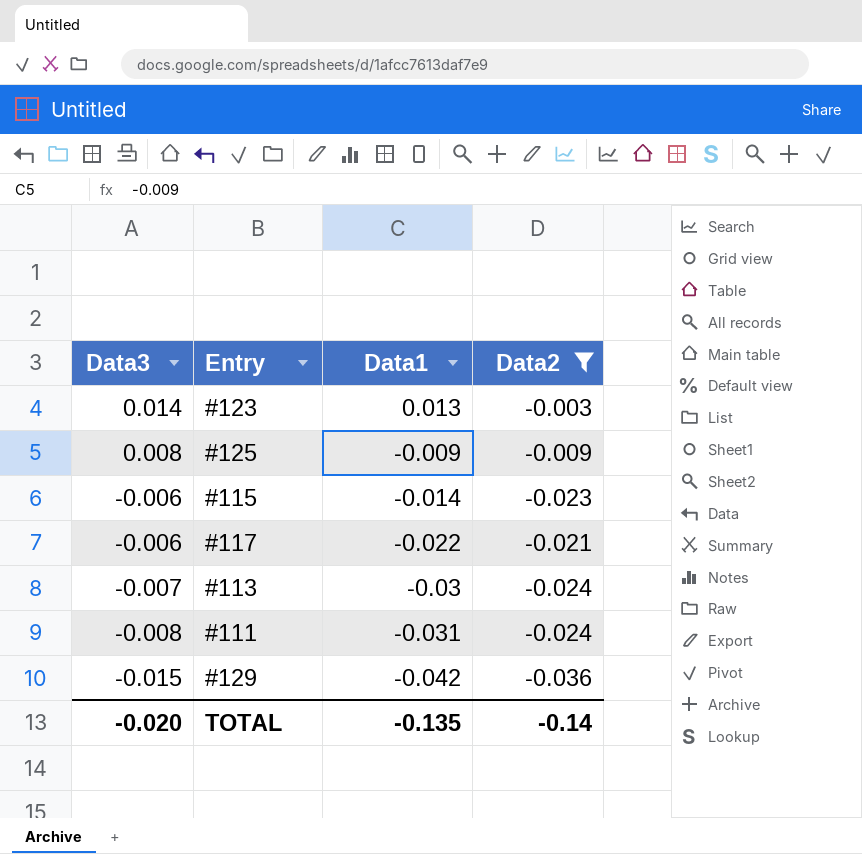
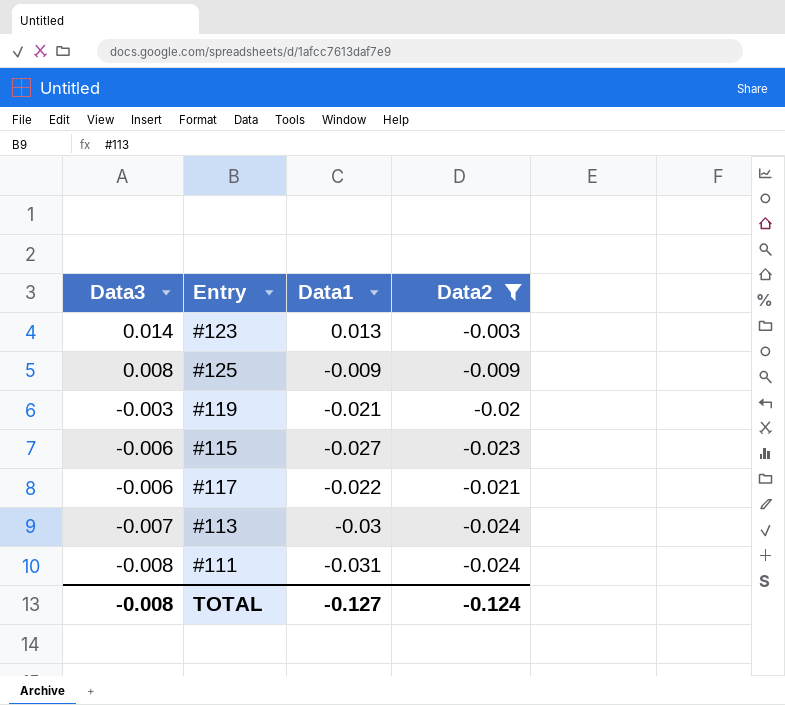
row #129: -0.015 | -0.042 | -0.036 -> none
row #119: none -> -0.003 | -0.021 | -0.02
#115 | Data1: -0.014 -> -0.027
TOTAL | Data3: -0.020 -> -0.008
TOTAL | Data1: -0.135 -> -0.127
TOTAL | Data2: -0.14 -> -0.124

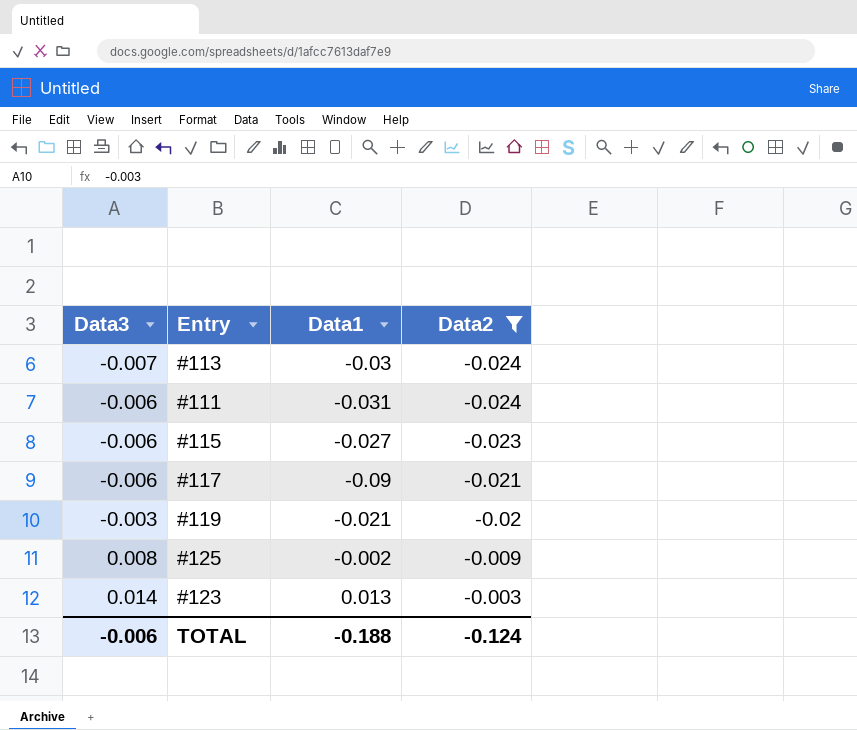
row order: Data3 descending -> Data3 ascending
#111 | Data3: -0.008 -> -0.006
#117 | Data1: -0.022 -> -0.09
#125 | Data1: -0.009 -> -0.002
TOTAL | Data3: -0.008 -> -0.006
TOTAL | Data1: -0.127 -> -0.188

